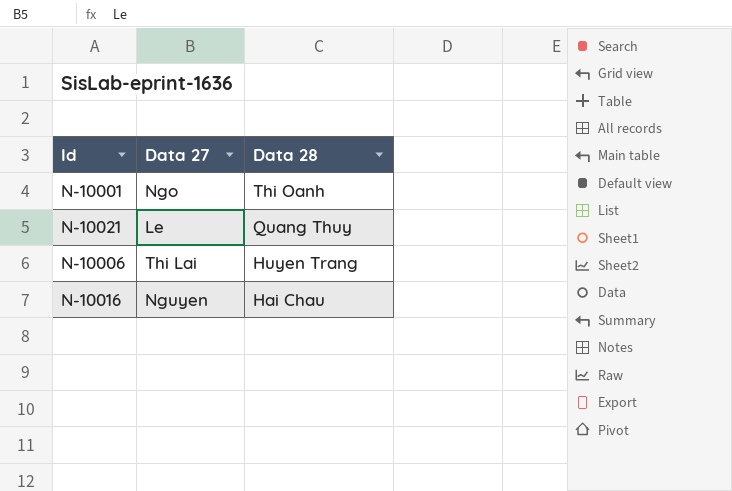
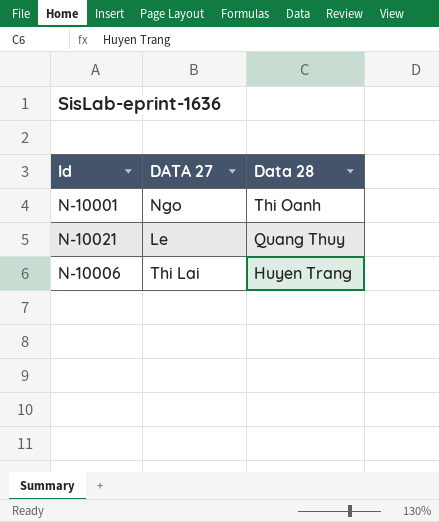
column name: Data 27 -> DATA 27
row N-10016: Nguyen | Hai Chau -> none

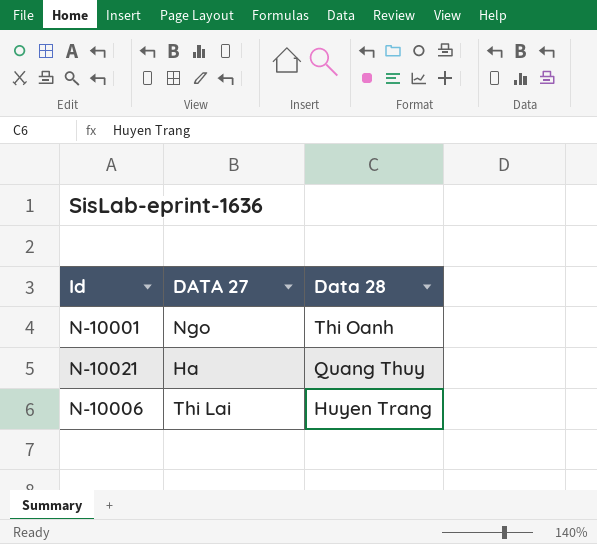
N-10021 | DATA 27: Le -> Ha

